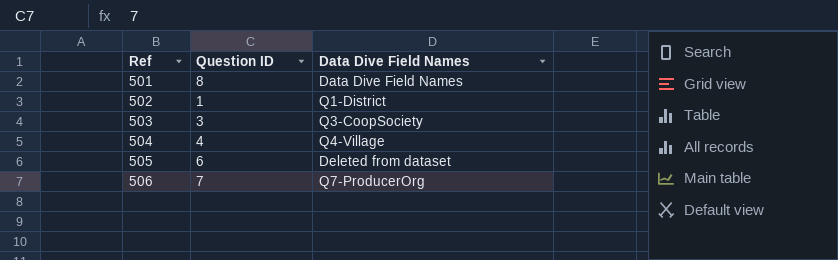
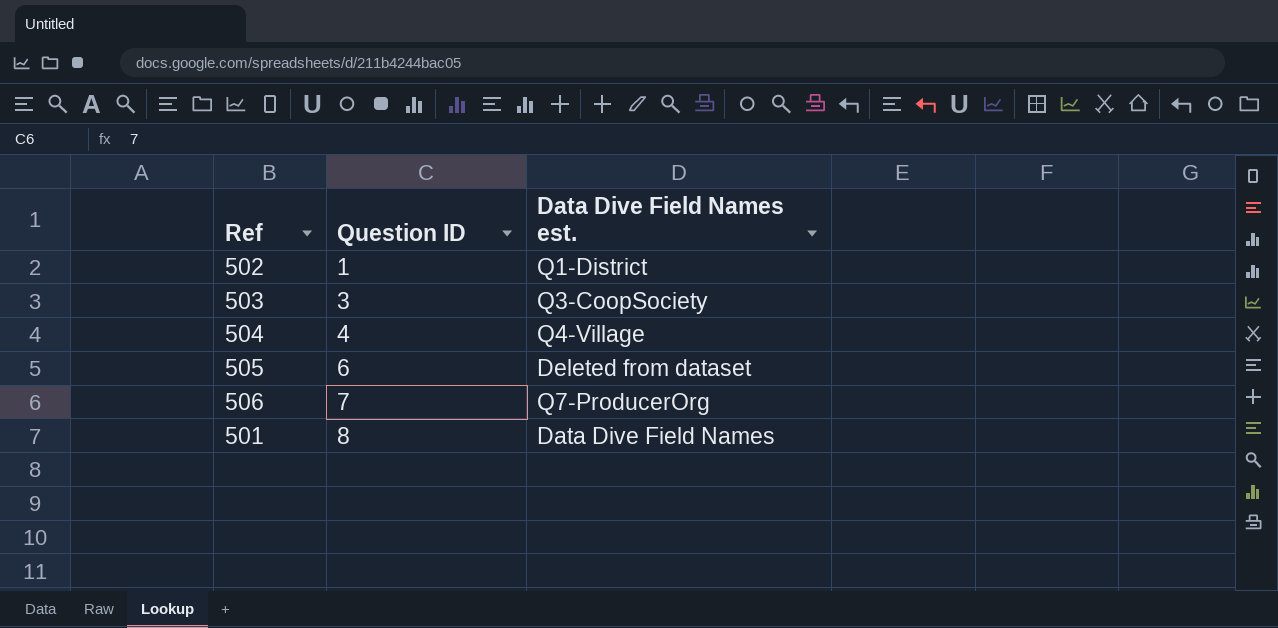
row order: Ref ascending -> Question ID ascending
column name: Data Dive Field Names -> Data Dive Field Names est.

